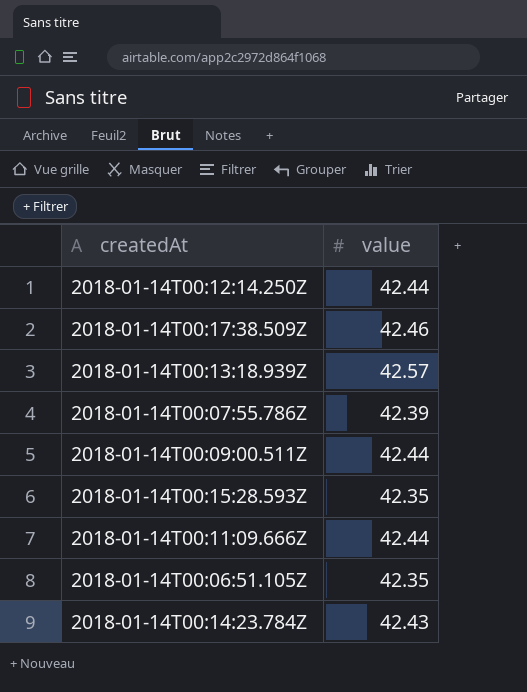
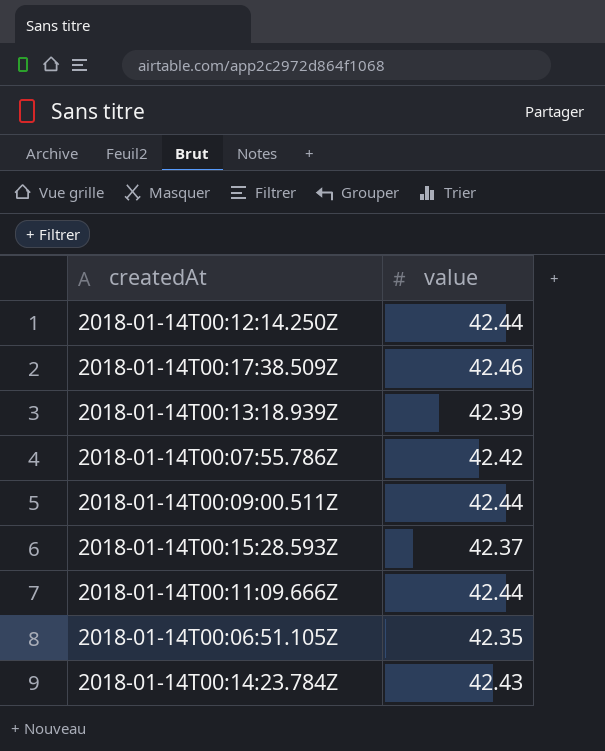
2018-01-14T00:13:18.939Z | value: 42.57 -> 42.39
2018-01-14T00:07:55.786Z | value: 42.39 -> 42.42
2018-01-14T00:15:28.593Z | value: 42.35 -> 42.37

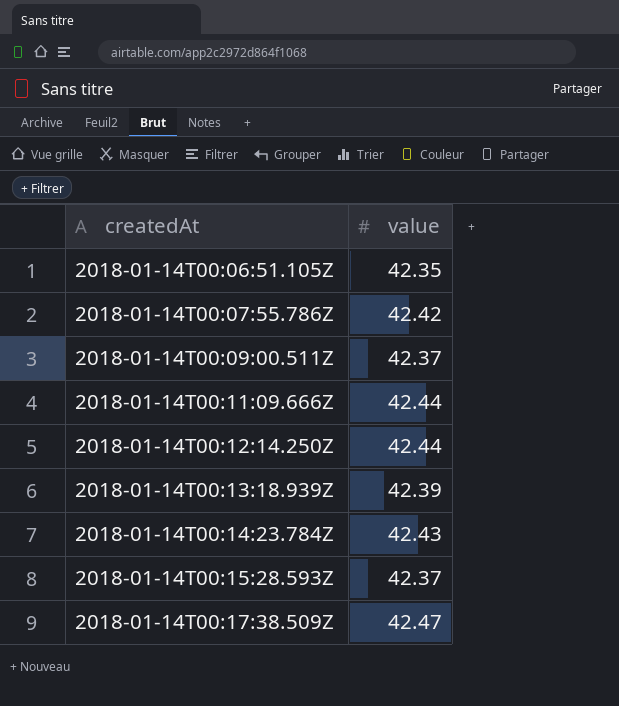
row order: none -> createdAt ascending
2018-01-14T00:09:00.511Z | value: 42.44 -> 42.37
2018-01-14T00:17:38.509Z | value: 42.46 -> 42.47

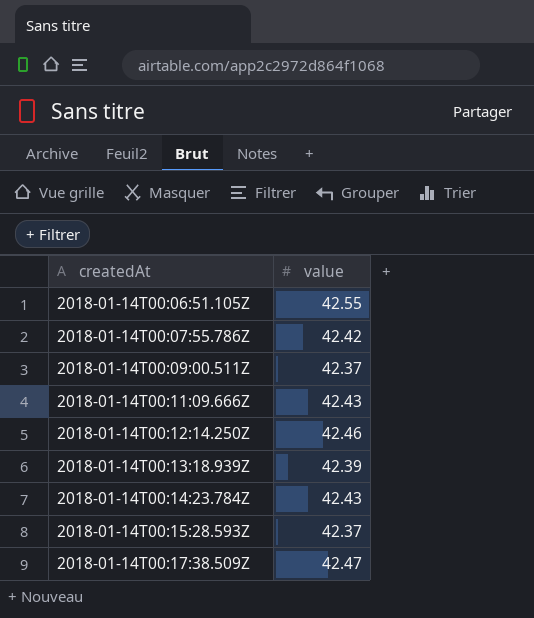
2018-01-14T00:06:51.105Z | value: 42.35 -> 42.55
2018-01-14T00:11:09.666Z | value: 42.44 -> 42.43
2018-01-14T00:12:14.250Z | value: 42.44 -> 42.46

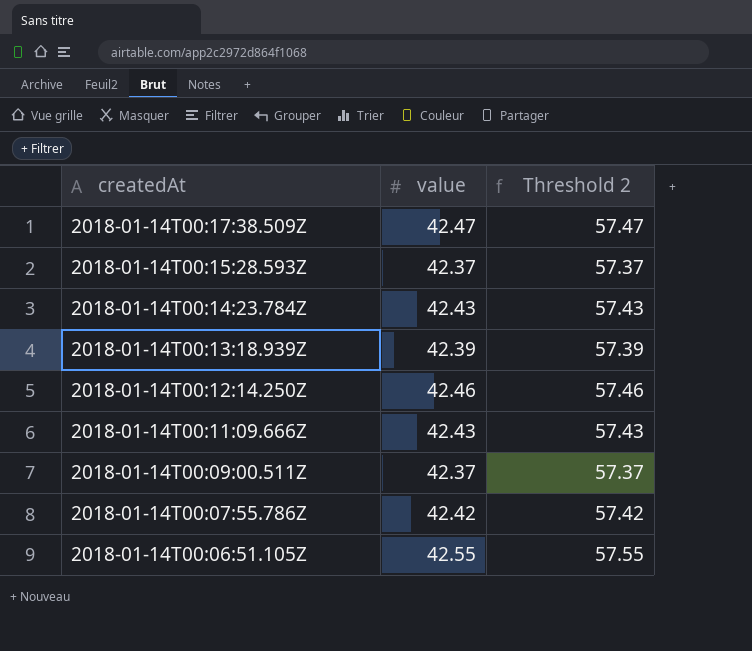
row order: createdAt ascending -> createdAt descending
column Threshold 2 | formula: none -> [value] + 15

